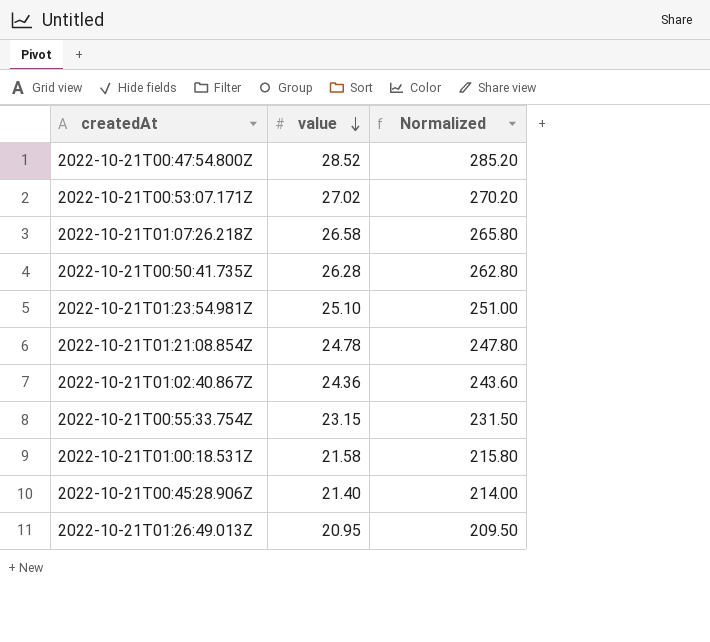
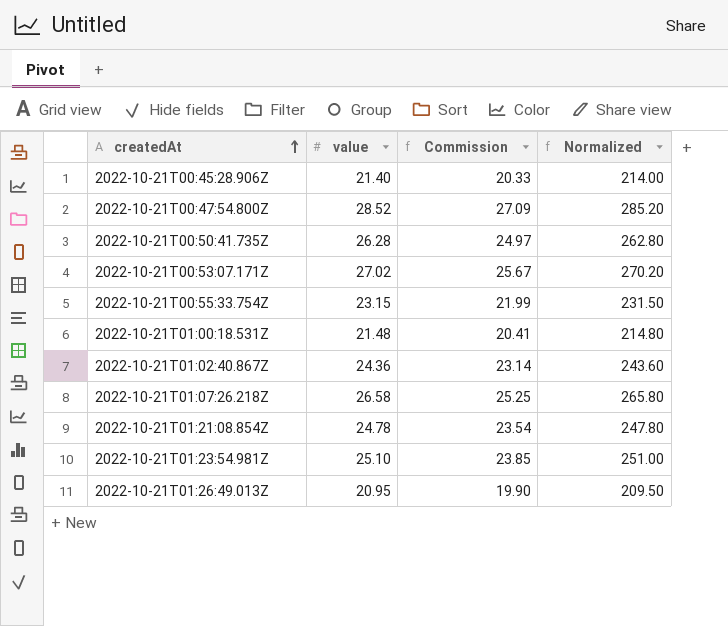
row order: value descending -> createdAt ascending
column Commission | formula: none -> [value] * 0.95
2022-10-21T01:00:18.531Z | value: 21.58 -> 21.48
2022-10-21T01:00:18.531Z | Normalized: 215.80 -> 214.80

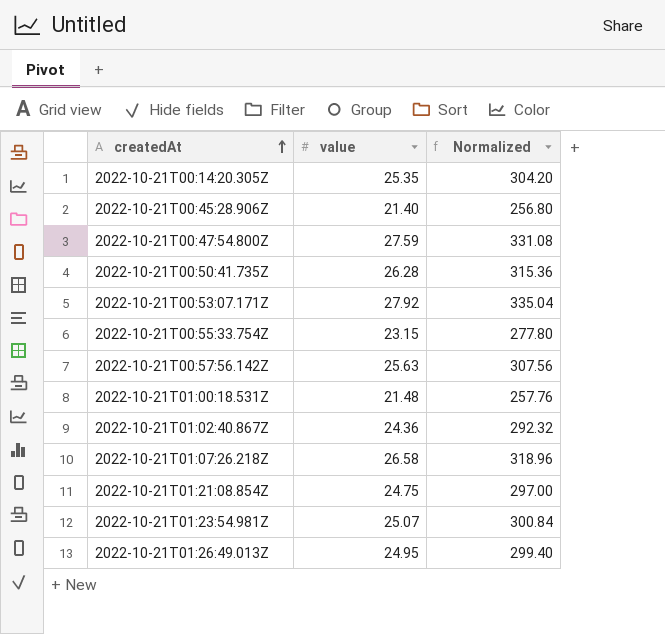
column Commission | formula: [value] * 0.95 -> none
column Normalized | formula: [value] * 10 -> [value] * 12
row 2022-10-21T00:14:20.305Z: none -> 25.35 | 304.20
2022-10-21T00:47:54.800Z | value: 28.52 -> 27.59
2022-10-21T00:53:07.171Z | value: 27.02 -> 27.92
row 2022-10-21T00:57:56.142Z: none -> 25.63 | 307.56
2022-10-21T01:21:08.854Z | value: 24.78 -> 24.75
2022-10-21T01:23:54.981Z | value: 25.10 -> 25.07
2022-10-21T01:26:49.013Z | value: 20.95 -> 24.95

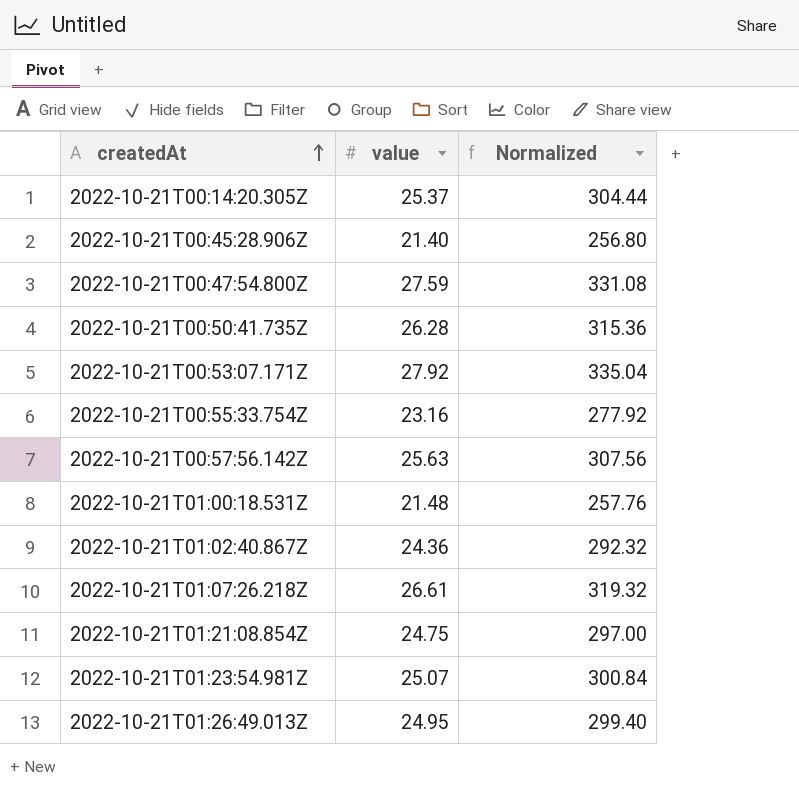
2022-10-21T00:14:20.305Z | value: 25.35 -> 25.37
2022-10-21T00:14:20.305Z | Normalized: 304.20 -> 304.44
2022-10-21T00:55:33.754Z | value: 23.15 -> 23.16
2022-10-21T00:55:33.754Z | Normalized: 277.80 -> 277.92
2022-10-21T01:07:26.218Z | value: 26.58 -> 26.61
2022-10-21T01:07:26.218Z | Normalized: 318.96 -> 319.32

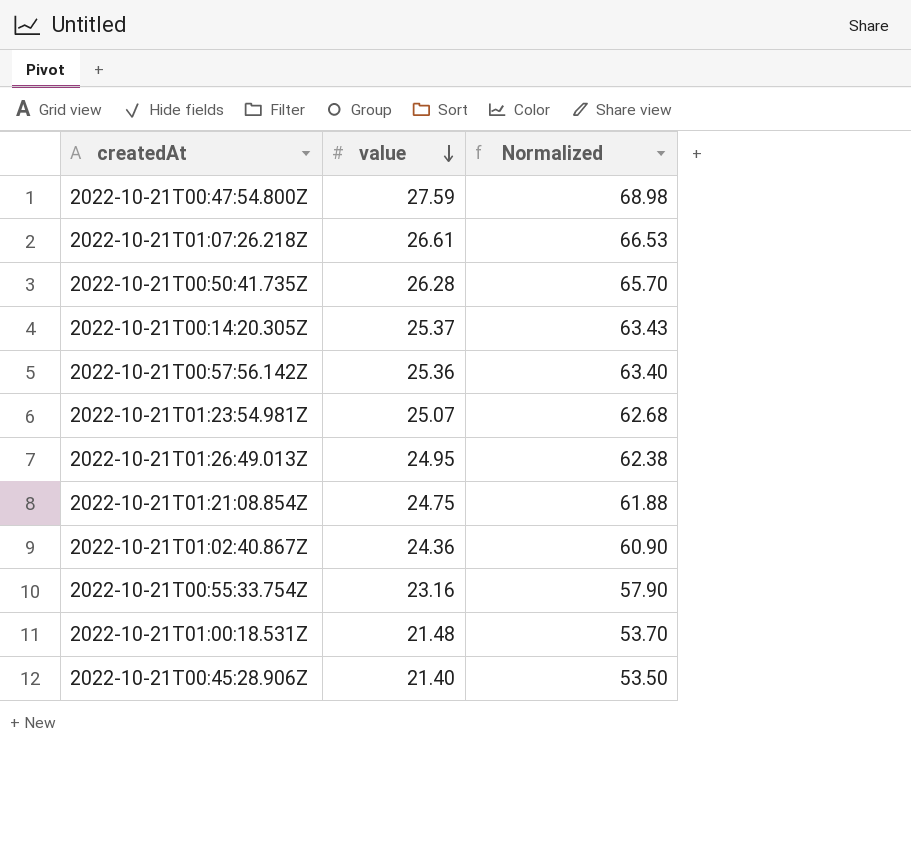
row order: createdAt ascending -> value descending
column Normalized | formula: [value] * 12 -> [value] * 2.5
row 2022-10-21T00:53:07.171Z: 27.92 | 335.04 -> none
2022-10-21T00:57:56.142Z | value: 25.63 -> 25.36

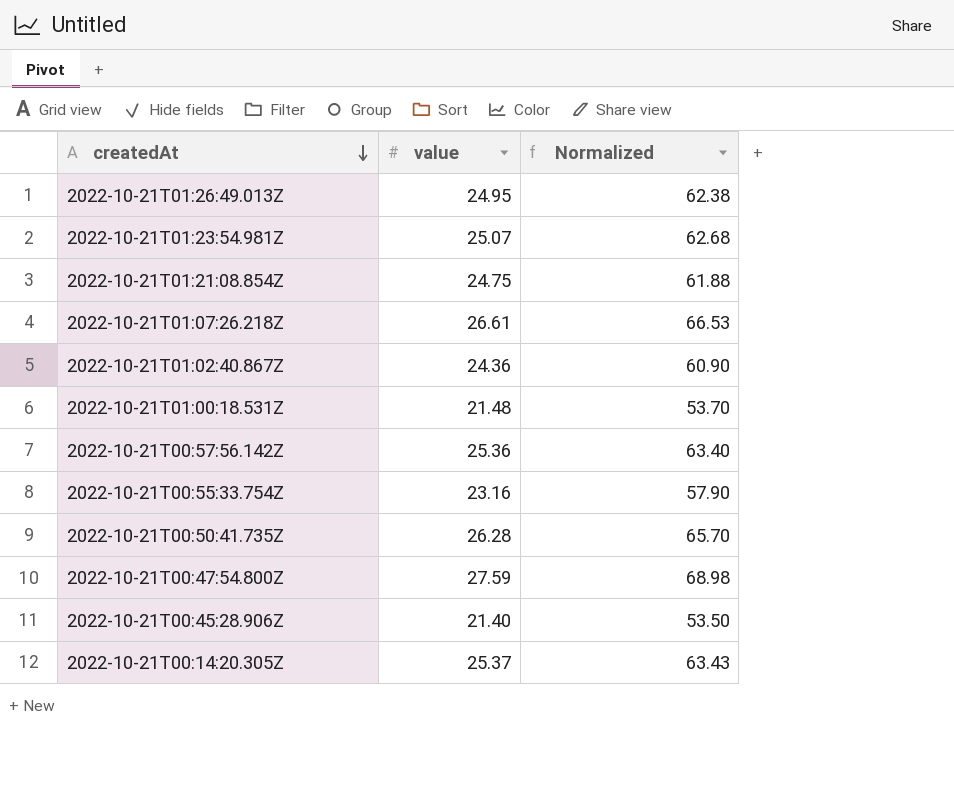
row order: value descending -> createdAt descending

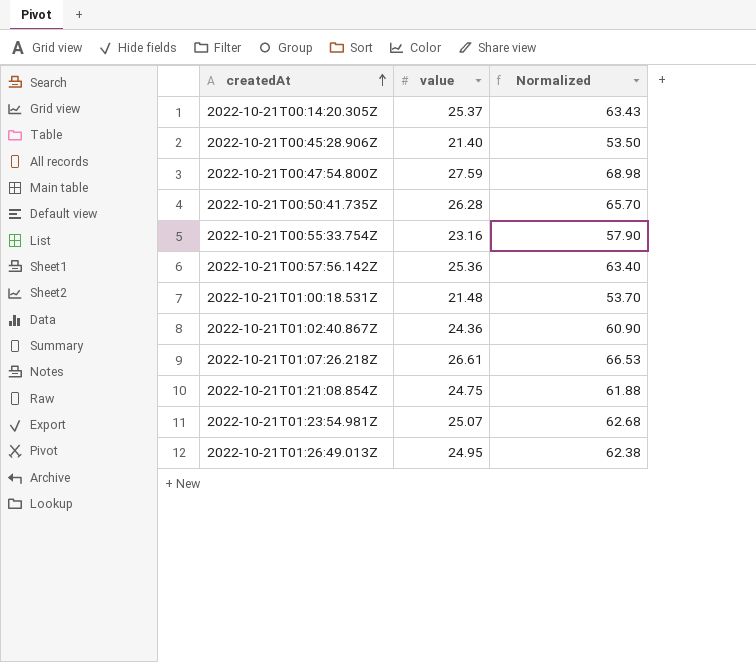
row order: createdAt descending -> createdAt ascending

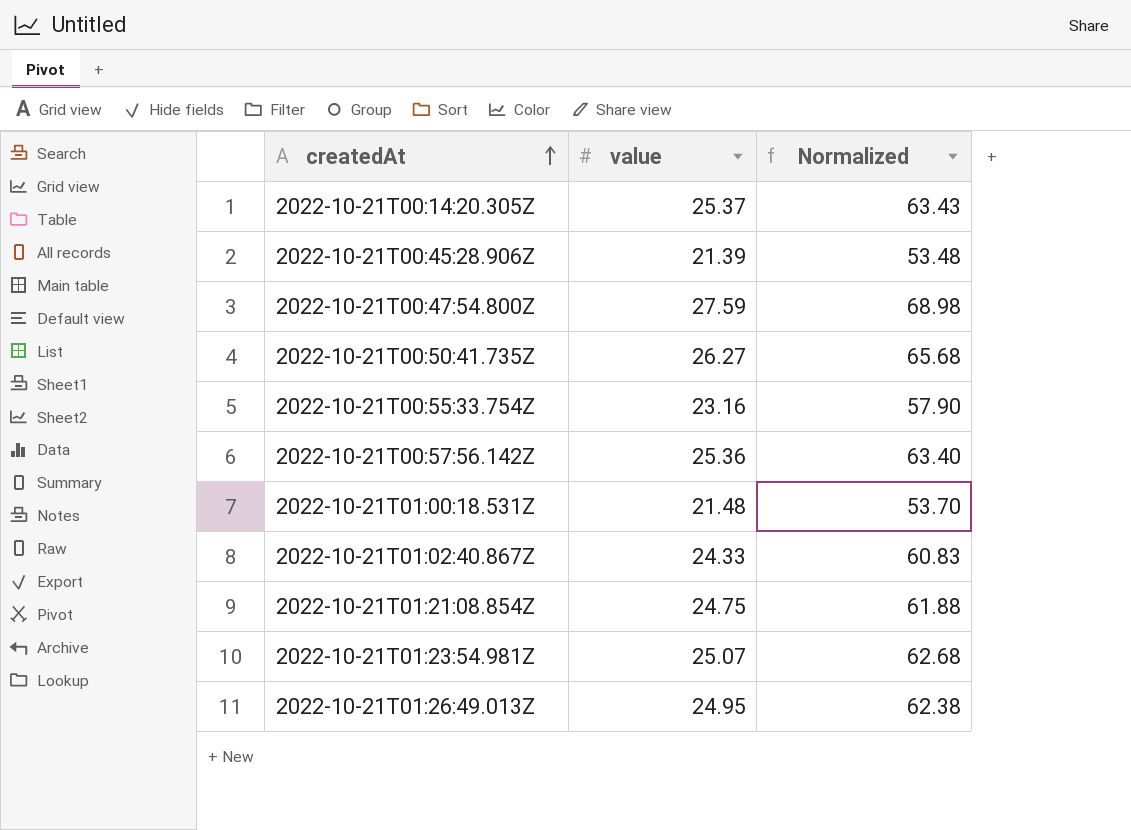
row 2022-10-21T01:07:26.218Z: 26.61 | 66.53 -> none
2022-10-21T00:45:28.906Z | value: 21.40 -> 21.39
2022-10-21T00:45:28.906Z | Normalized: 53.50 -> 53.48
2022-10-21T00:50:41.735Z | value: 26.28 -> 26.27
2022-10-21T00:50:41.735Z | Normalized: 65.70 -> 65.68
2022-10-21T01:02:40.867Z | value: 24.36 -> 24.33
2022-10-21T01:02:40.867Z | Normalized: 60.90 -> 60.83

